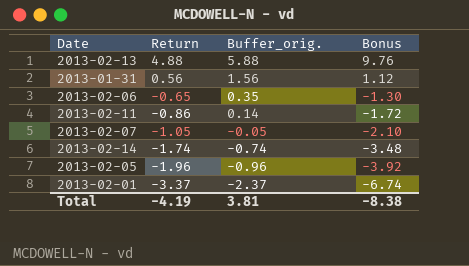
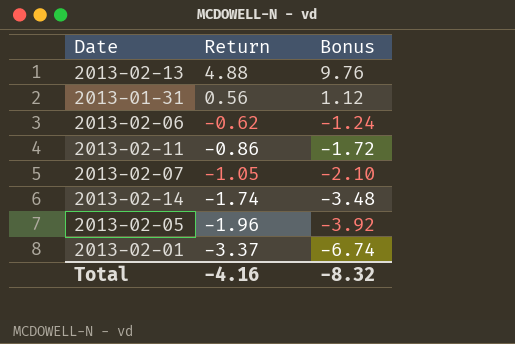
column Buffer_orig. | formula: [Return] + 1 -> none
2013-02-06 | Return: -0.65 -> -0.62
2013-02-06 | Bonus: -1.30 -> -1.24
Total | Return: -4.19 -> -4.16
Total | Bonus: -8.38 -> -8.32

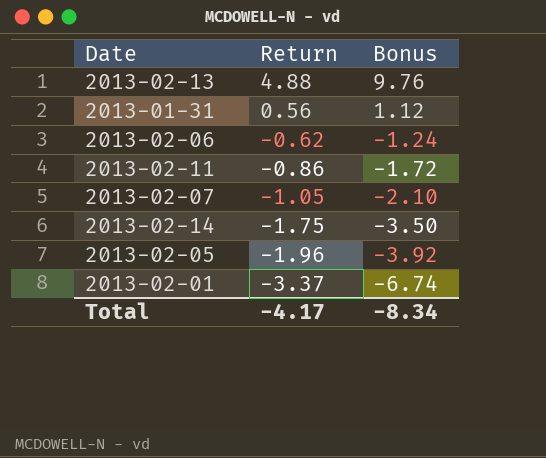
2013-02-14 | Return: -1.74 -> -1.75
2013-02-14 | Bonus: -3.48 -> -3.50
Total | Return: -4.16 -> -4.17
Total | Bonus: -8.32 -> -8.34

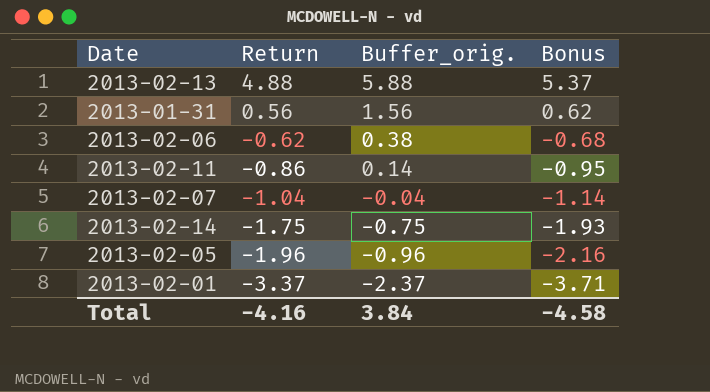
column Buffer_orig. | formula: none -> [Return] + 1
column Bonus | formula: [Return] * 2 -> [Return] * 1.1
2013-02-07 | Return: -1.05 -> -1.04
Total | Return: -4.17 -> -4.16
Total | Bonus: -8.34 -> -4.58

